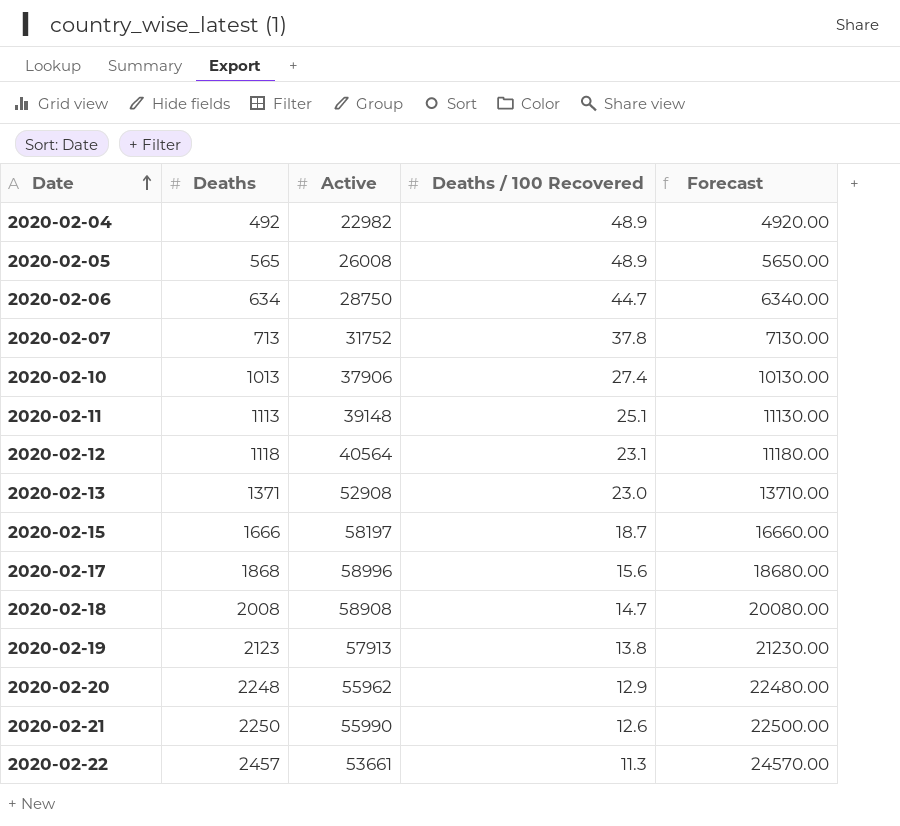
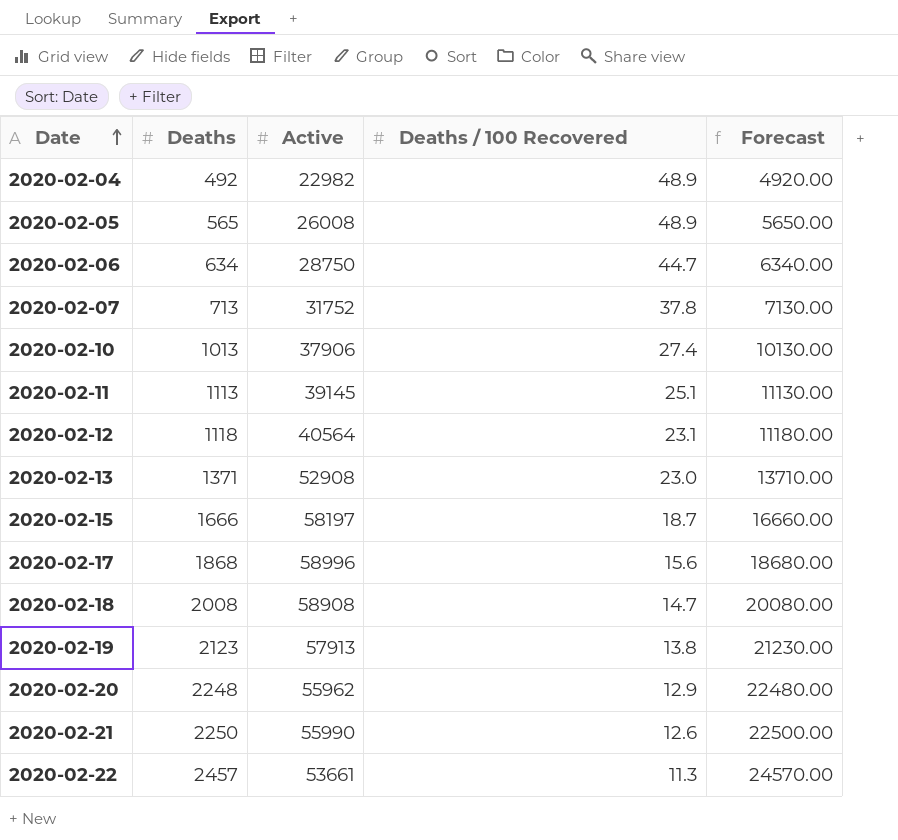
2020-02-11 | Active: 39148 -> 39145

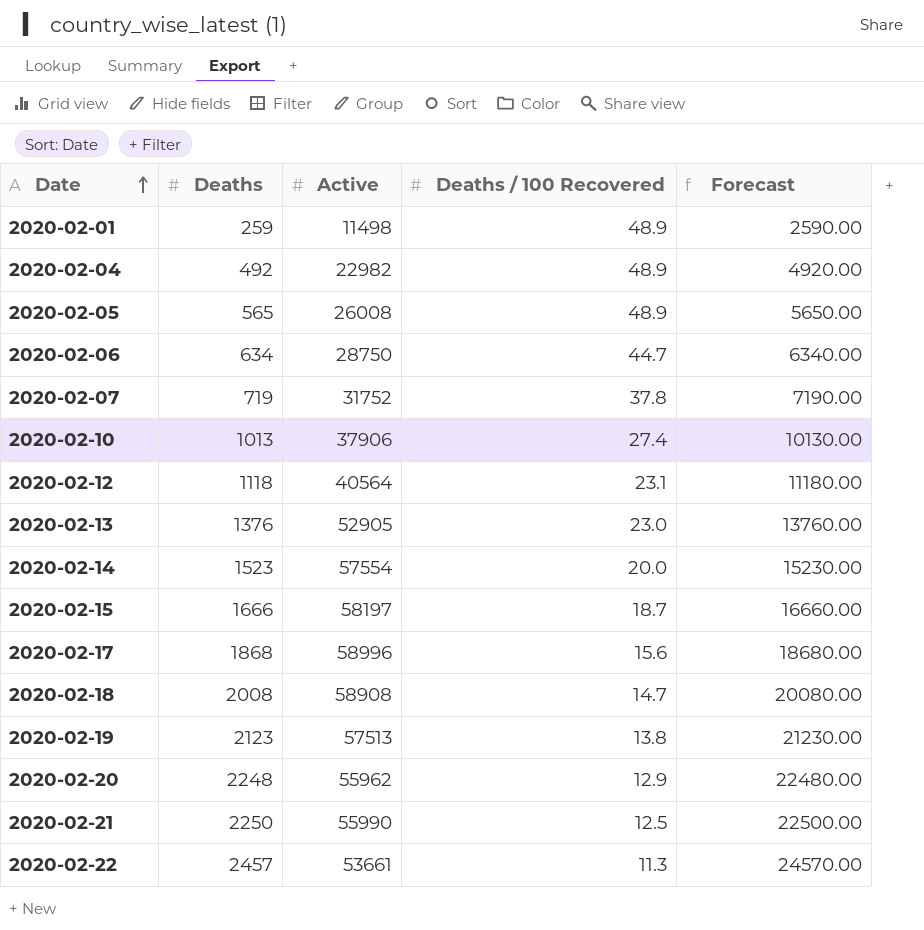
row 2020-02-11: 1113 | 39145 | 25.1 | 11130.00 -> none
row 2020-02-01: none -> 259 | 11498 | 48.9 | 2590.00
2020-02-07 | Deaths: 713 -> 719
2020-02-07 | Forecast: 7130.00 -> 7190.00
2020-02-13 | Deaths: 1371 -> 1376
2020-02-13 | Active: 52908 -> 52905
2020-02-13 | Forecast: 13710.00 -> 13760.00
row 2020-02-14: none -> 1523 | 57554 | 20.0 | 15230.00
2020-02-19 | Active: 57913 -> 57513
2020-02-21 | Deaths / 100 Recovered: 12.6 -> 12.5

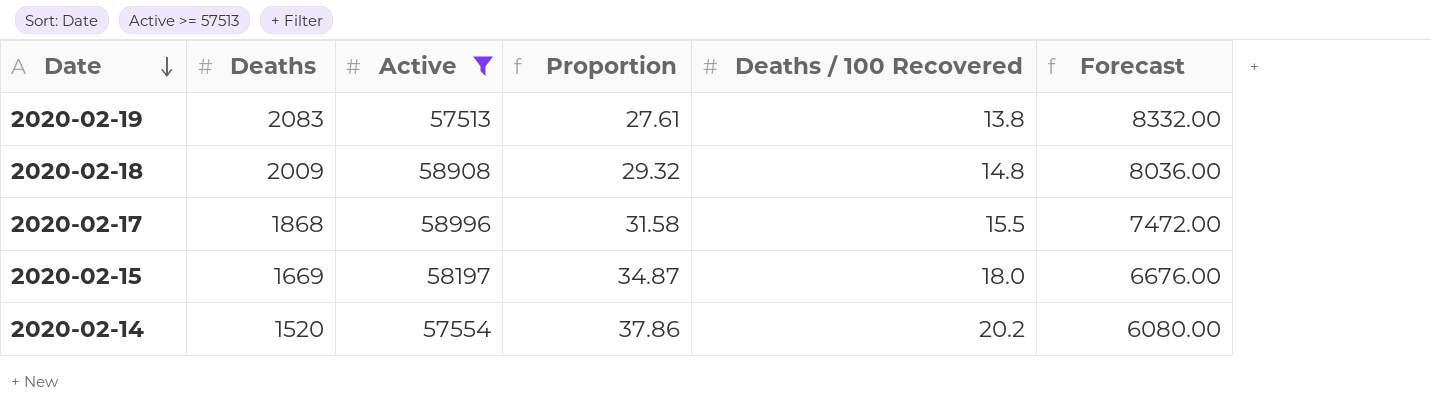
filter: none -> Active >= 57513
row order: Date ascending -> Date descending
column Proportion | formula: none -> [Active] / [Deaths]
column Forecast | formula: [Deaths] * 10 -> [Deaths] * 4
2020-02-19 | Deaths: 2123 -> 2083
2020-02-18 | Deaths: 2008 -> 2009
2020-02-18 | Deaths / 100 Recovered: 14.7 -> 14.8
2020-02-17 | Deaths / 100 Recovered: 15.6 -> 15.5
2020-02-15 | Deaths: 1666 -> 1669
2020-02-15 | Deaths / 100 Recovered: 18.7 -> 18.0
2020-02-14 | Deaths: 1523 -> 1520
2020-02-14 | Deaths / 100 Recovered: 20.0 -> 20.2

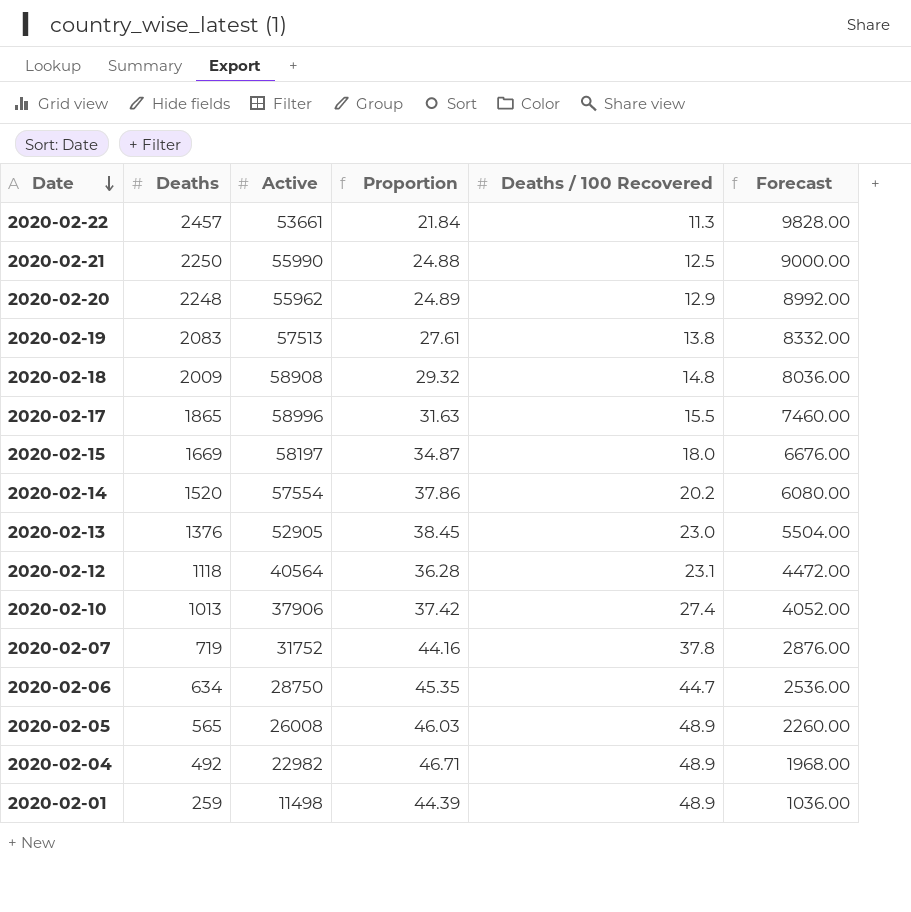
filter: Active >= 57513 -> none
2020-02-17 | Deaths: 1868 -> 1865
2020-02-17 | Proportion: 31.58 -> 31.63
2020-02-17 | Forecast: 7472.00 -> 7460.00

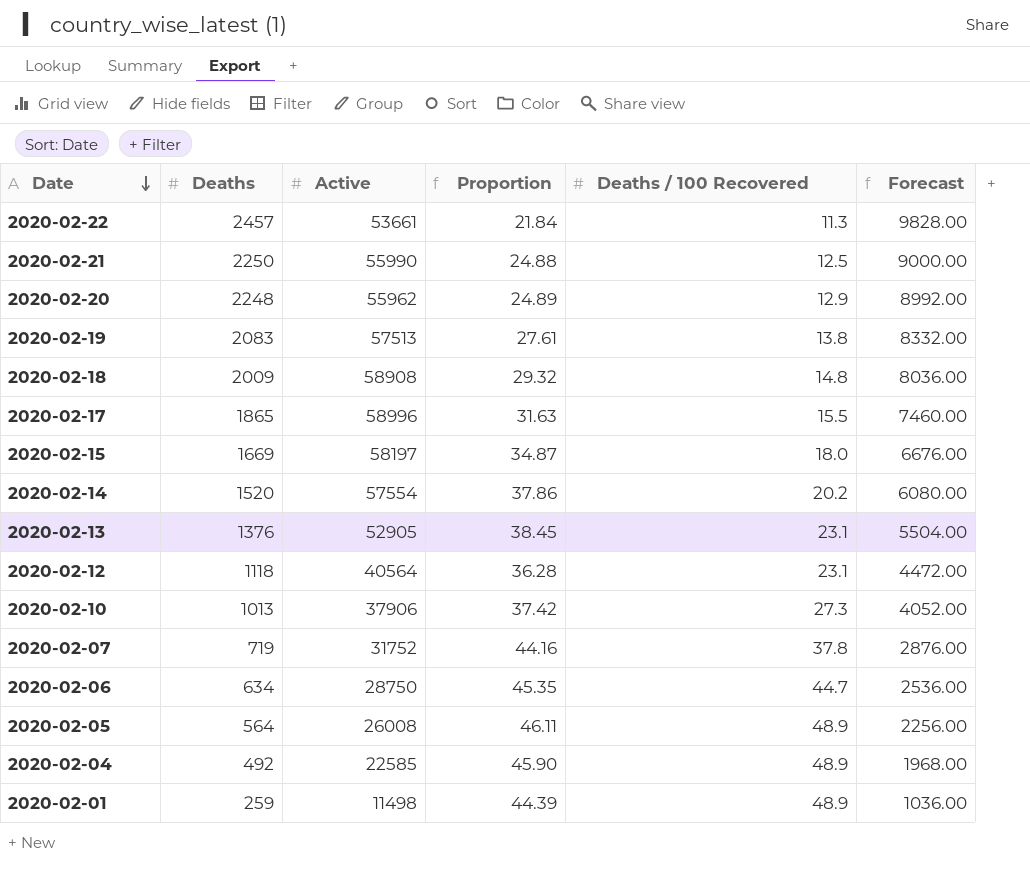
2020-02-13 | Deaths / 100 Recovered: 23.0 -> 23.1
2020-02-10 | Deaths / 100 Recovered: 27.4 -> 27.3
2020-02-05 | Deaths: 565 -> 564
2020-02-05 | Proportion: 46.03 -> 46.11
2020-02-05 | Forecast: 2260.00 -> 2256.00
2020-02-04 | Active: 22982 -> 22585
2020-02-04 | Proportion: 46.71 -> 45.90

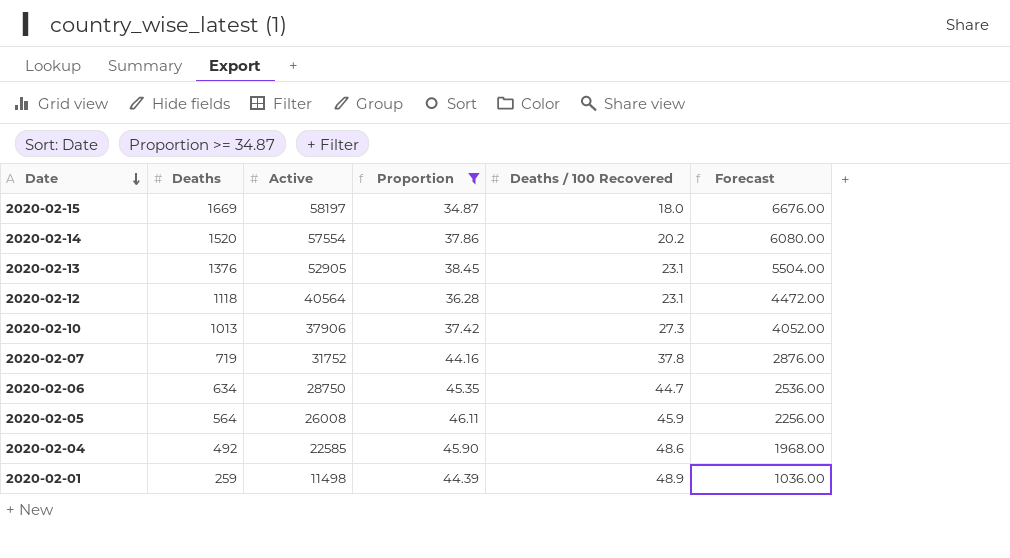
filter: none -> Proportion >= 34.87
2020-02-05 | Deaths / 100 Recovered: 48.9 -> 45.9
2020-02-04 | Deaths / 100 Recovered: 48.9 -> 48.6

